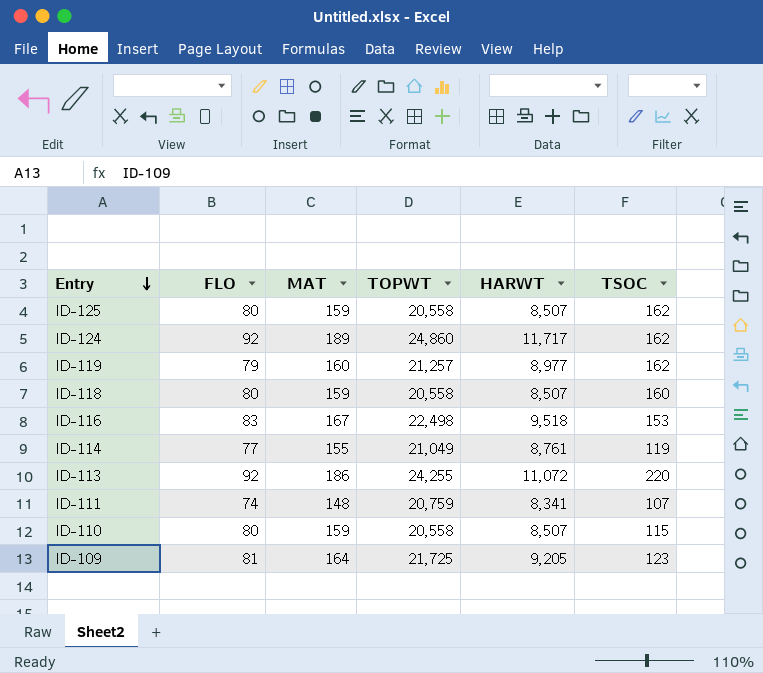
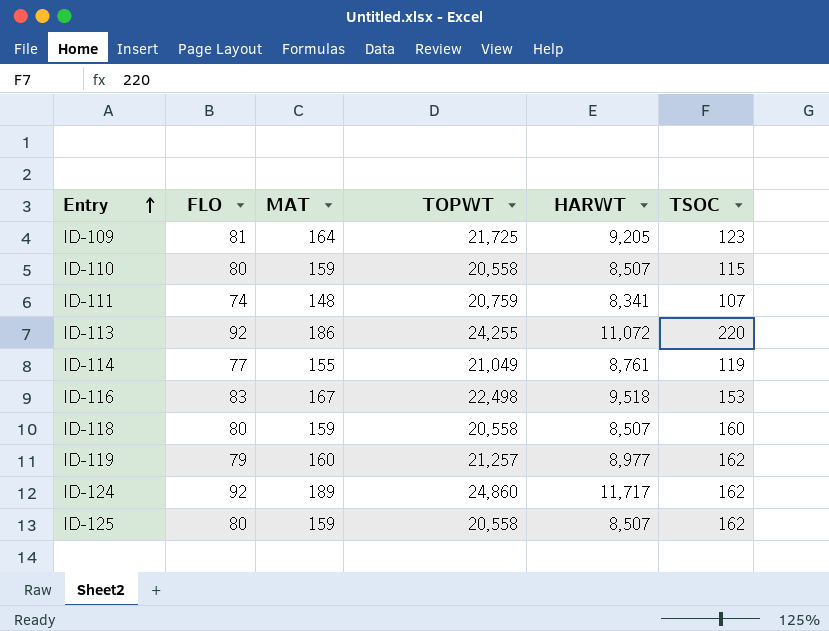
row order: Entry descending -> Entry ascending

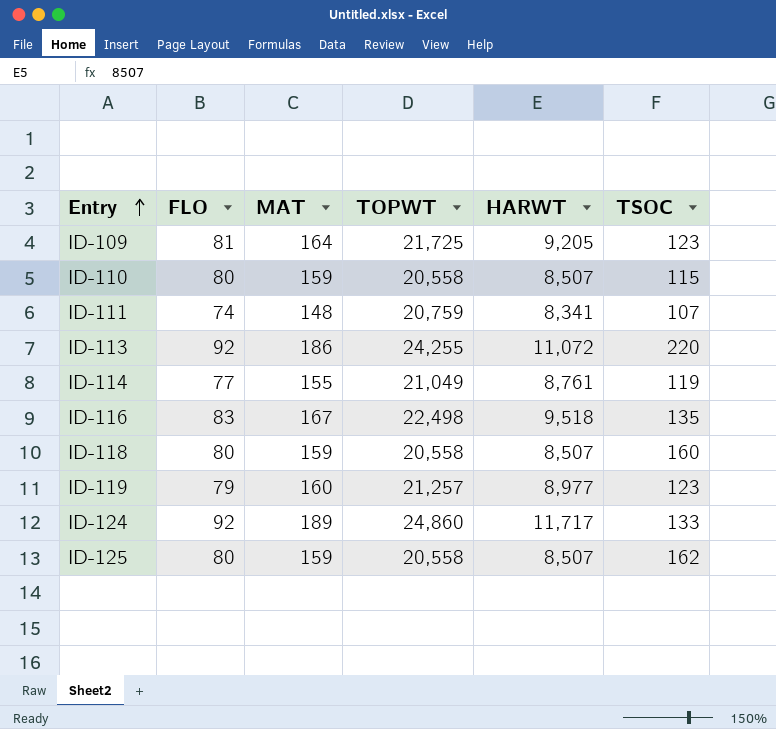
ID-116 | TSOC: 153 -> 135
ID-119 | TSOC: 162 -> 123
ID-124 | TSOC: 162 -> 133

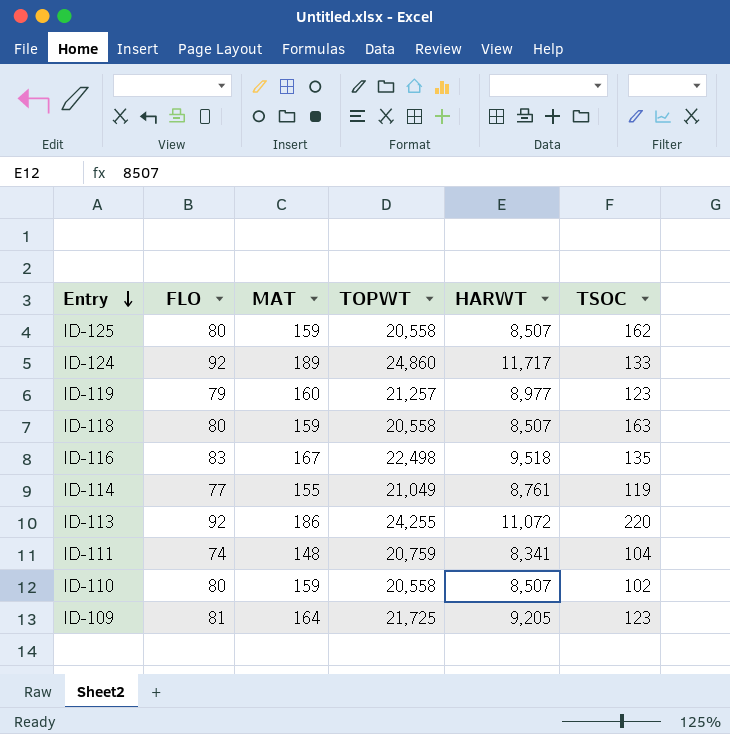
row order: Entry ascending -> Entry descending
ID-118 | TSOC: 160 -> 163
ID-111 | TSOC: 107 -> 104
ID-110 | TSOC: 115 -> 102

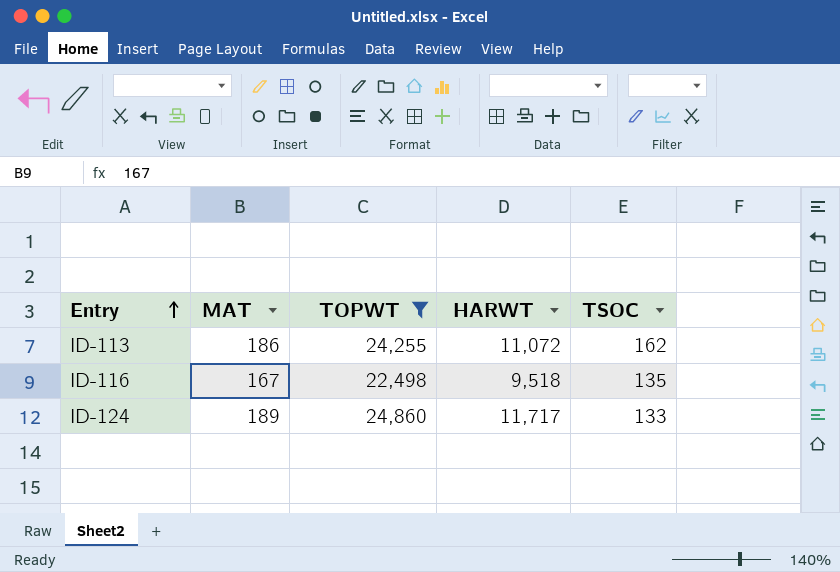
filter: none -> TOPWT >= 22,498
row order: Entry descending -> Entry ascending
column FLO | position: 2 -> none
ID-113 | TSOC: 220 -> 162

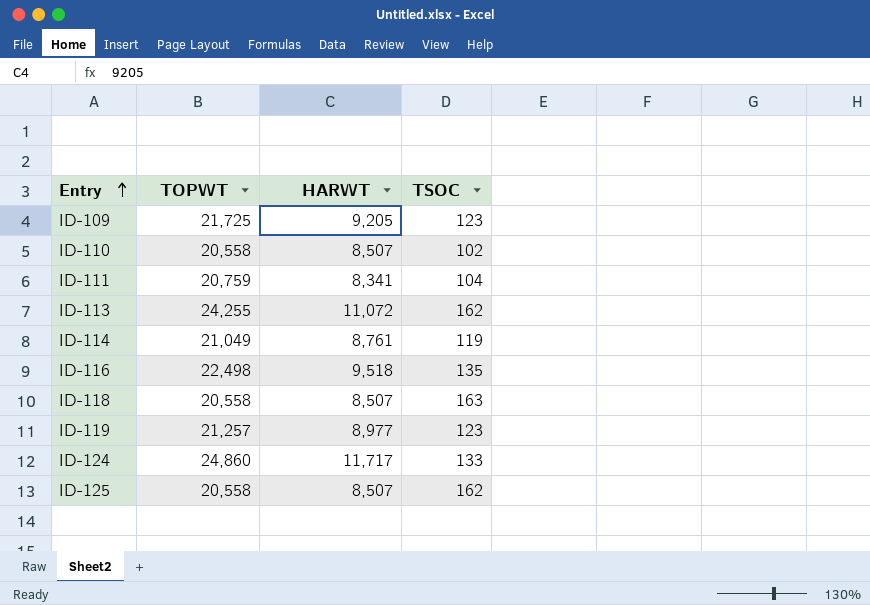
filter: TOPWT >= 22,498 -> none
column MAT | position: 2 -> none

